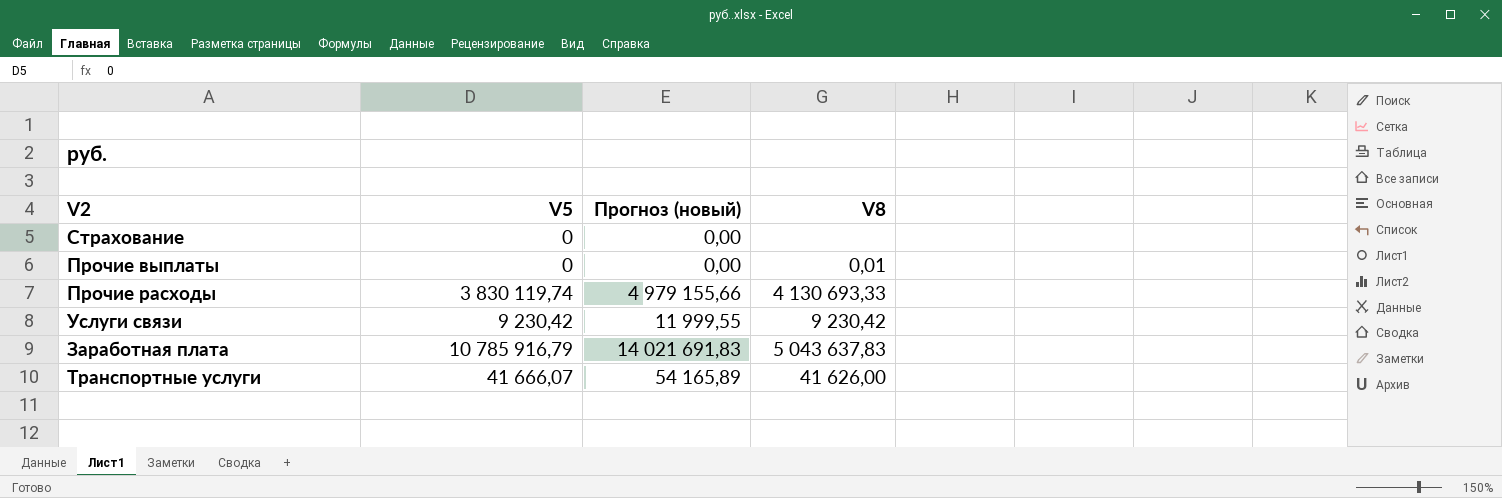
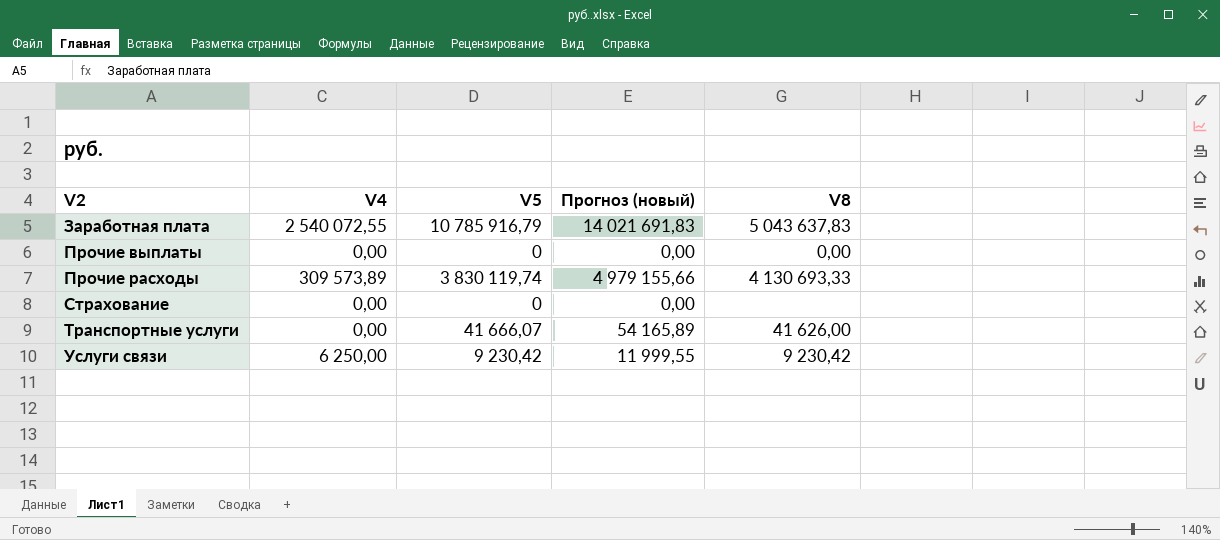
row order: none -> V2 ascending
column V4 | position: none -> 2
Прочие выплаты | V8: 0,01 -> 0,00

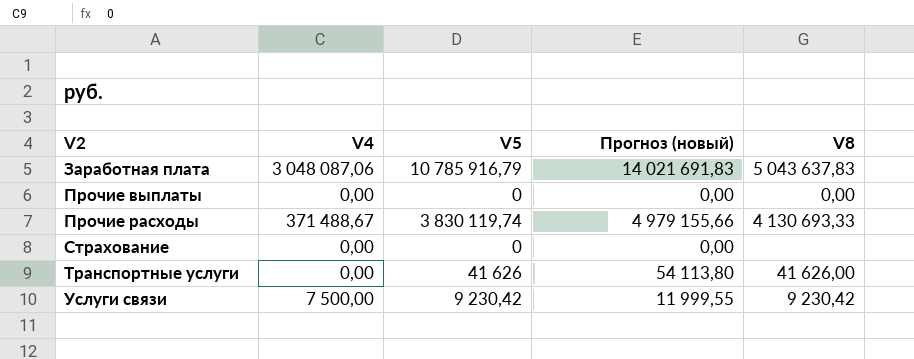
Заработная плата | V4: 2 540 072,55 -> 3 048 087,06
Прочие расходы | V4: 309 573,89 -> 371 488,67
Транспортные услуги | V5: 41 666,07 -> 41 626
Транспортные услуги | Прогноз (новый): 54 165,89 -> 54 113,80
Услуги связи | V4: 6 250,00 -> 7 500,00

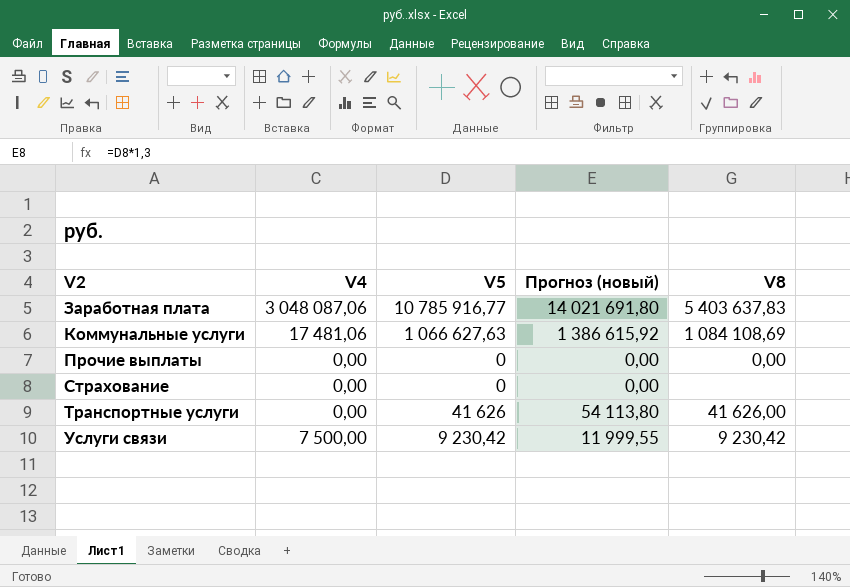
row Прочие расходы: 371 488,67 | 3 830 119,74 | 4 979 155,66 | 4 130 693,33 -> none
Заработная плата | V5: 10 785 916,79 -> 10 785 916,77
Заработная плата | Прогноз (новый): 14 021 691,83 -> 14 021 691,80
Заработная плата | V8: 5 043 637,83 -> 5 403 637,83
row Коммунальные услуги: none -> 17 481,06 | 1 066 627,63 | 1 386 615,92 | 1 084 108,69

